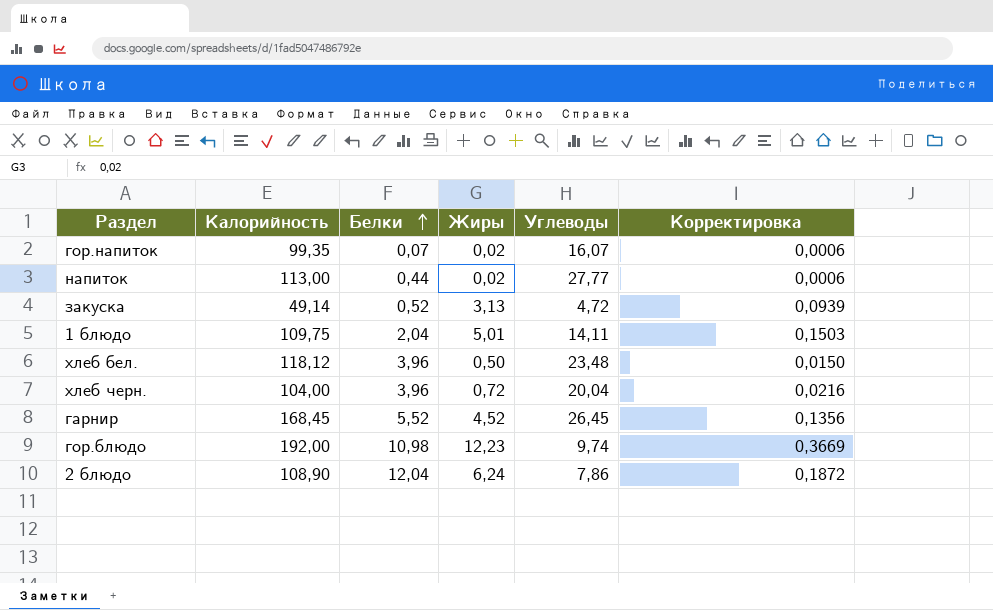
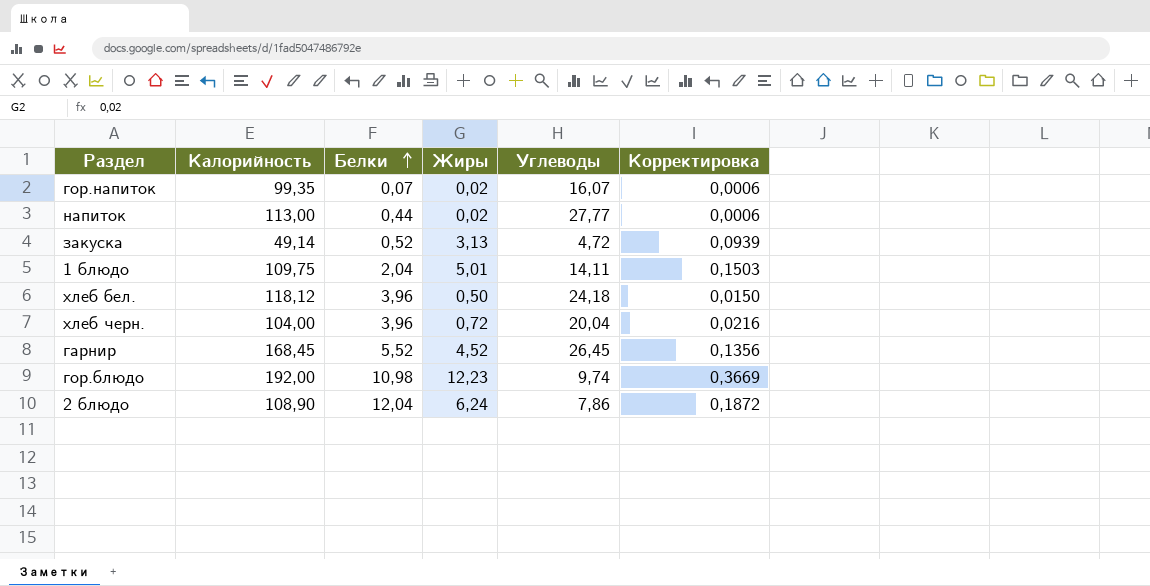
хлеб бел. | Углеводы: 23,48 -> 24,18

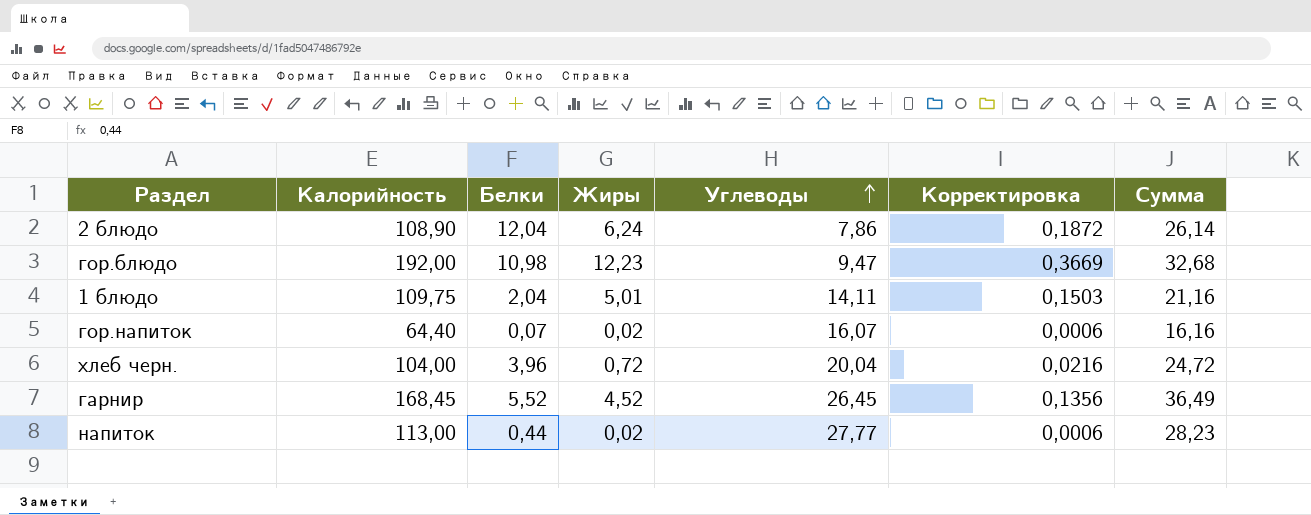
row order: Белки ascending -> Углеводы ascending
column Сумма | formula: none -> [Белки] + [Жиры] + [Углеводы]
row закуска: 49,14 | 0,52 | 3,13 | 4,72 | 0,0939 -> none
row хлеб бел.: 118,12 | 3,96 | 0,50 | 24,18 | 0,0150 -> none
гор.блюдо | Углеводы: 9,74 -> 9,47
гор.напиток | Калорийность: 99,35 -> 64,40

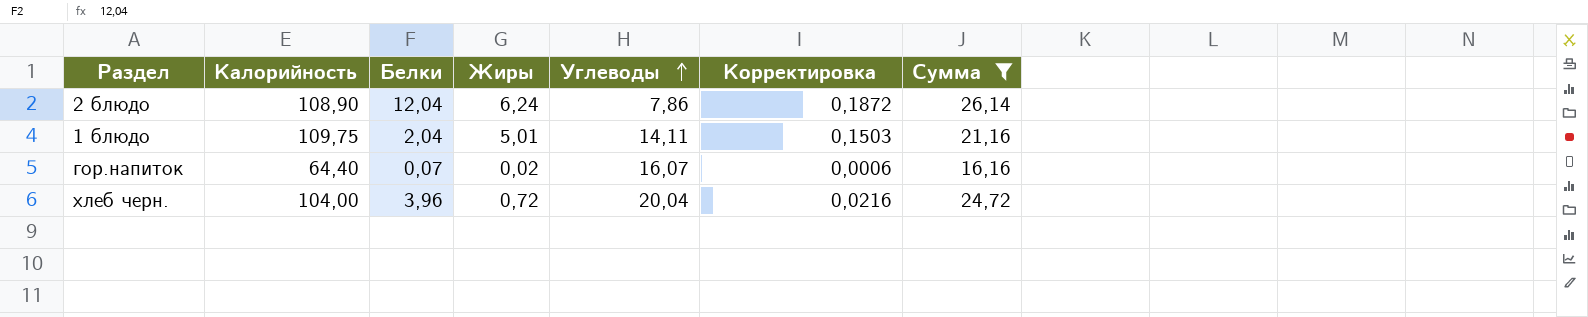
filter: none -> Сумма <= 26,14

